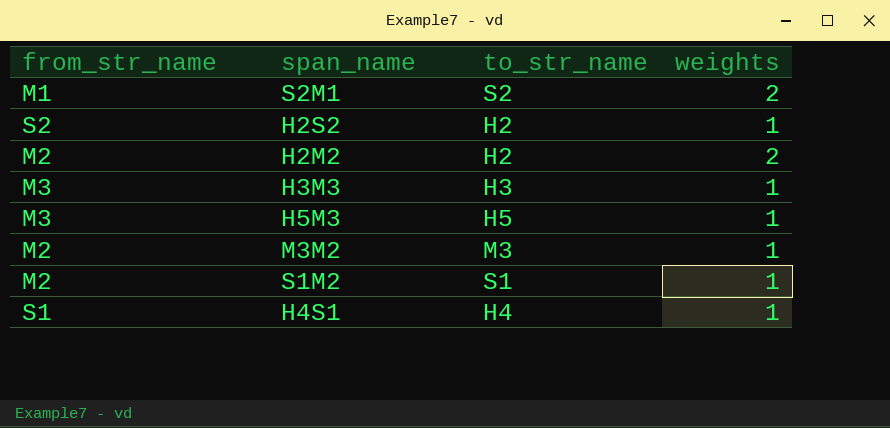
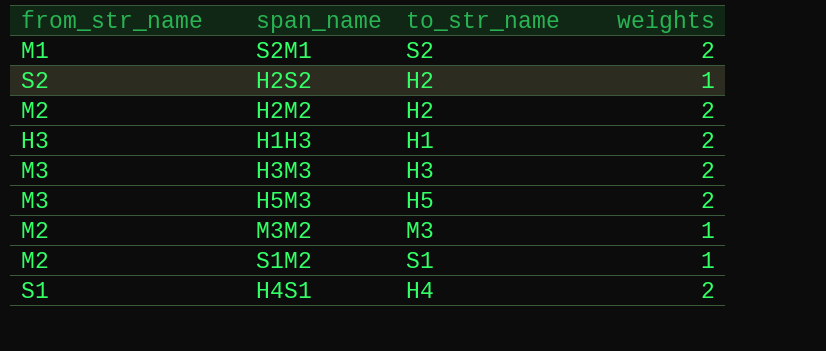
row H1H3: none -> H3 | H1 | 2
H3M3 | weights: 1 -> 2
H5M3 | weights: 1 -> 2
H4S1 | weights: 1 -> 2

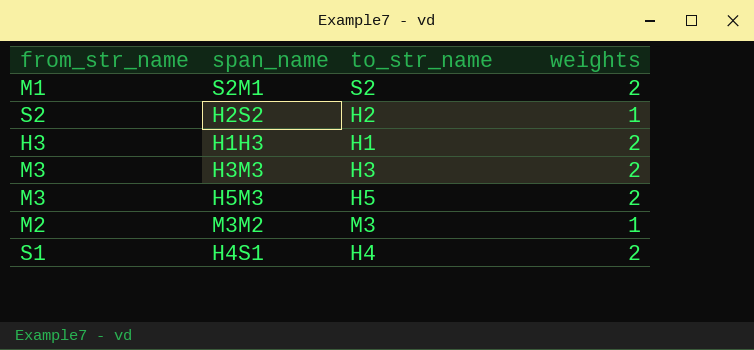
row H2M2: M2 | H2 | 2 -> none
row S1M2: M2 | S1 | 1 -> none

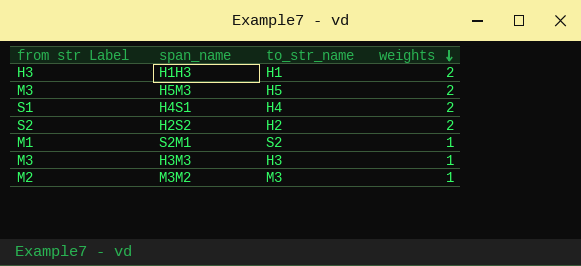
row order: none -> weights descending
column name: from_str_name -> from str Label
H2S2 | weights: 1 -> 2
S2M1 | weights: 2 -> 1
H3M3 | weights: 2 -> 1

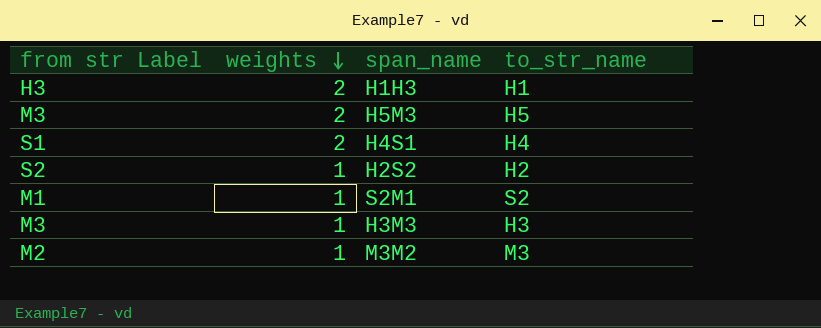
column weights | position: 4 -> 2
H2S2 | weights: 2 -> 1

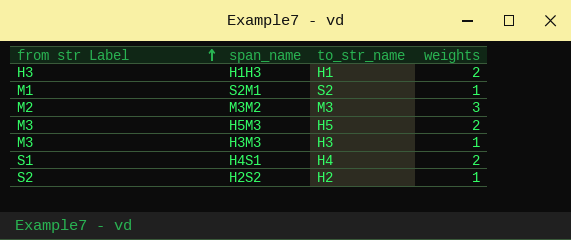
row order: weights descending -> from str Label ascending
column weights | position: 2 -> 4
M3M2 | weights: 1 -> 3

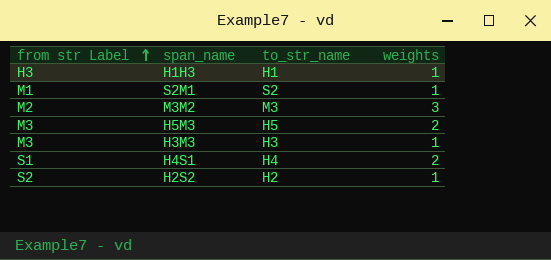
H1H3 | weights: 2 -> 1

